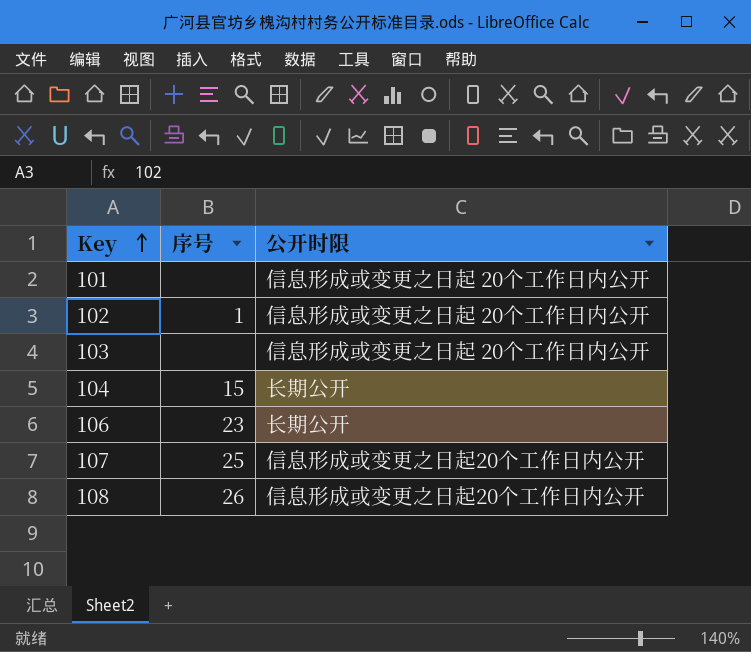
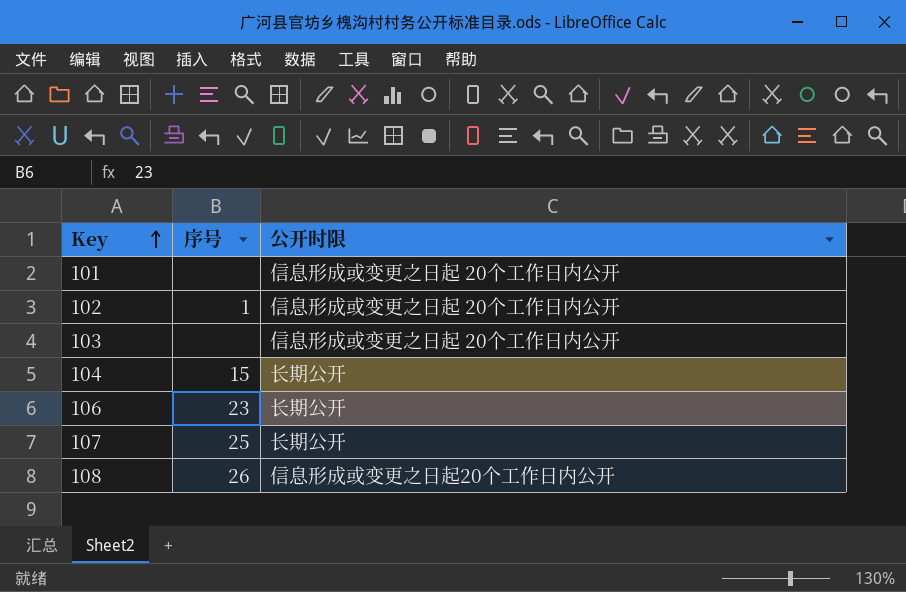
107 | 公开时限: 信息形成或变更之日起20个工作日内公开 -> 长期公开

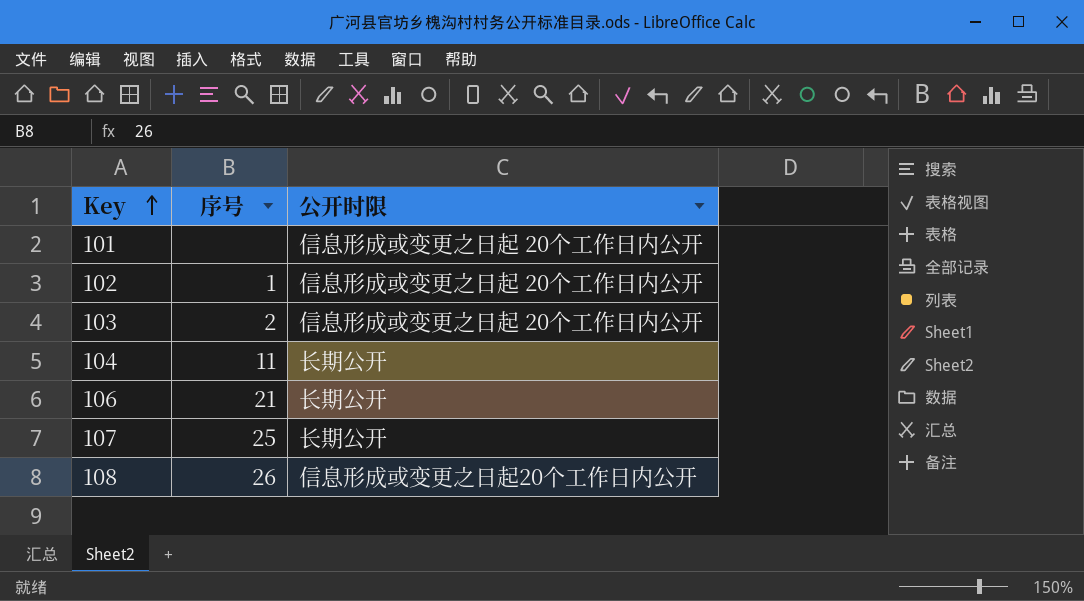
103 | 序号: none -> 2
104 | 序号: 15 -> 11
106 | 序号: 23 -> 21

